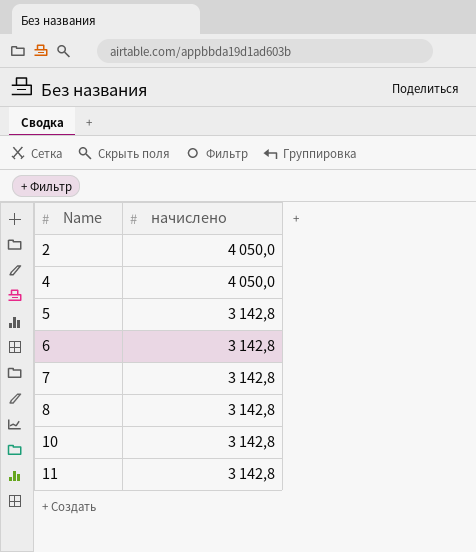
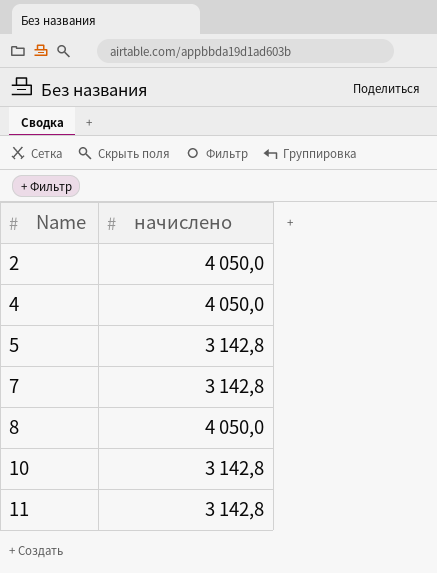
row 6: 3 142,8 -> none
8 | начислено: 3 142,8 -> 4 050,0

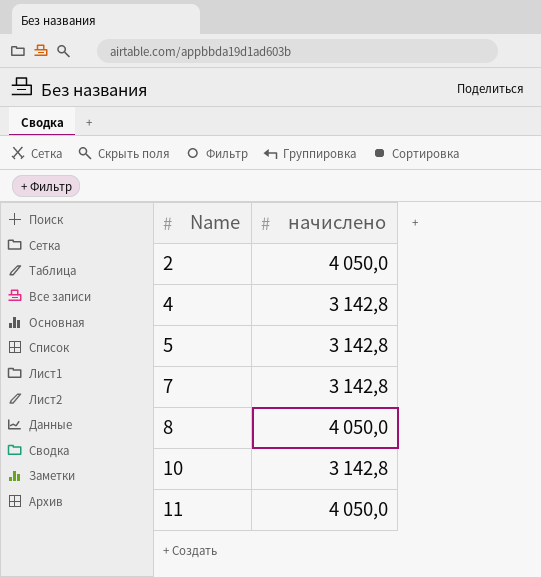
4 | начислено: 4 050,0 -> 3 142,8
11 | начислено: 3 142,8 -> 4 050,0

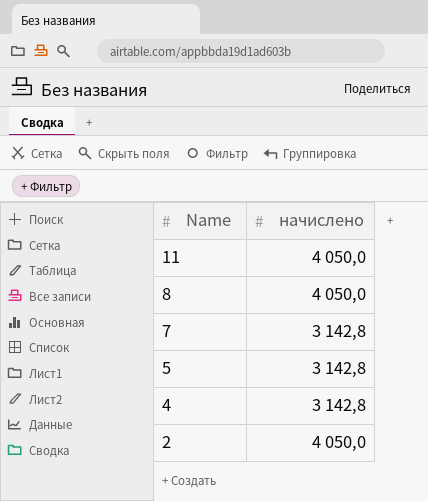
row order: Name ascending -> Name descending
row 10: 3 142,8 -> none

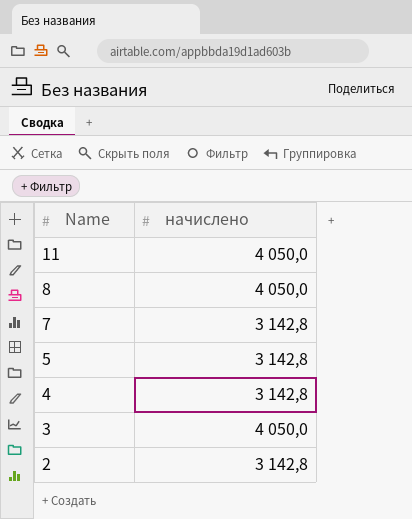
row 3: none -> 4 050,0
2 | начислено: 4 050,0 -> 3 142,8

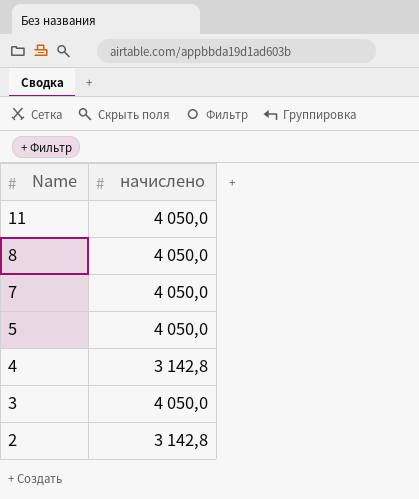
7 | начислено: 3 142,8 -> 4 050,0
5 | начислено: 3 142,8 -> 4 050,0

